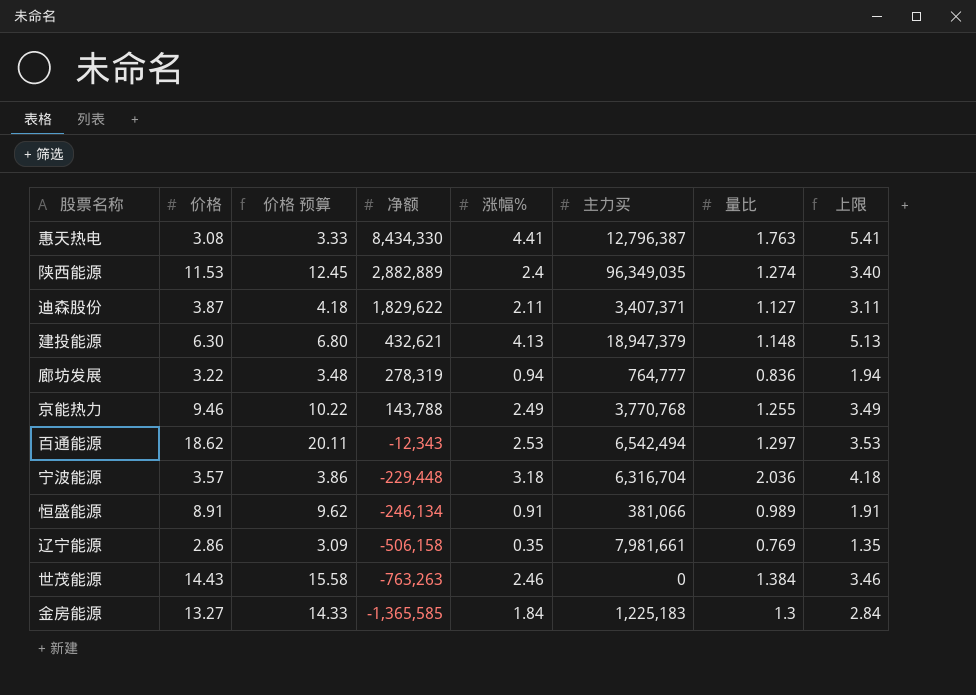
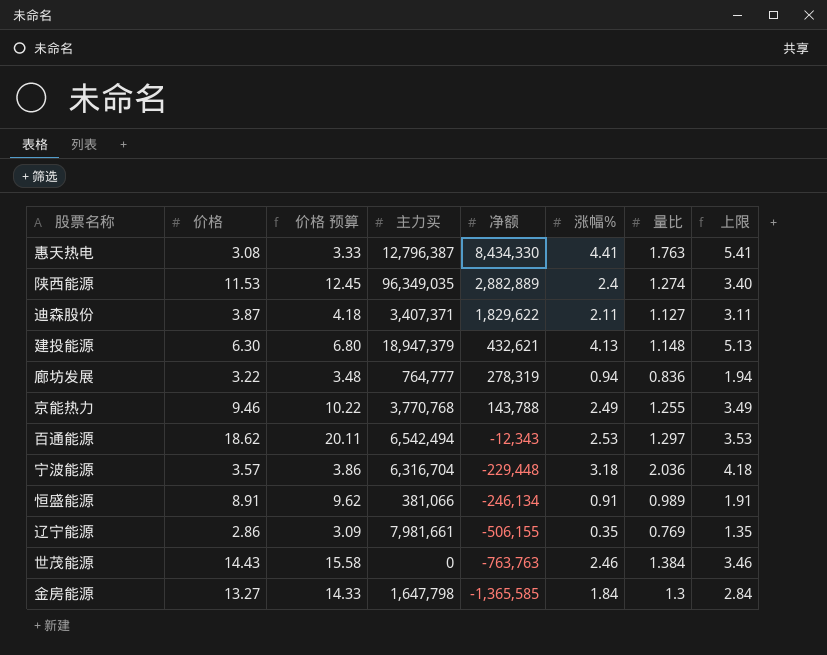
column 主力买 | position: 6 -> 4
辽宁能源 | 净额: -506,158 -> -506,155
世茂能源 | 净额: -763,263 -> -763,763
金房能源 | 主力买: 1,225,183 -> 1,647,798

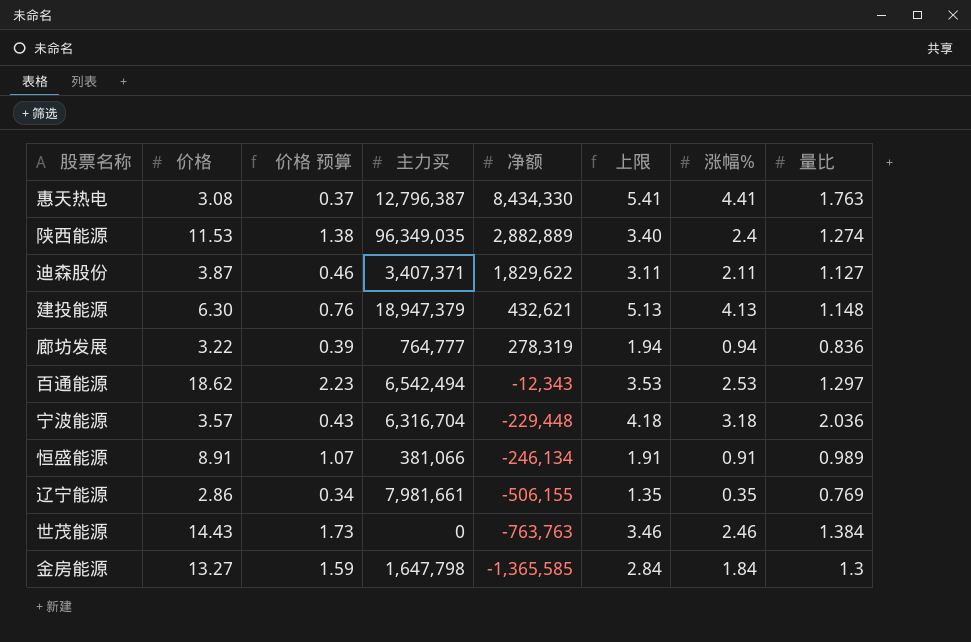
column 价格 预算 | formula: [价格] * 1.08 -> [价格] * 0.12
column 上限 | position: 8 -> 6
row 京能热力: 9.46 | 10.22 | 3,770,768 | 143,788 | 2.49 | 1.255 | 3.49 -> none

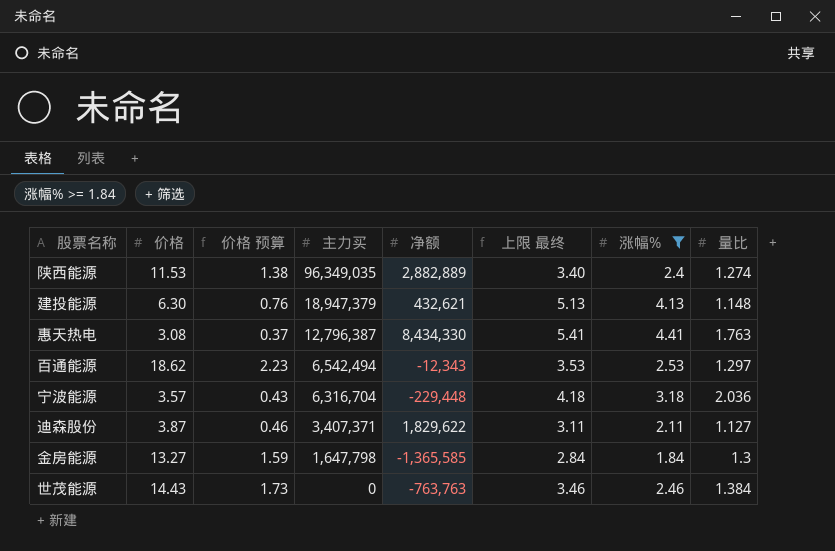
filter: none -> 涨幅% >= 1.84
row order: 净额 descending -> 主力买 descending
column name: 上限 -> 上限 最终

